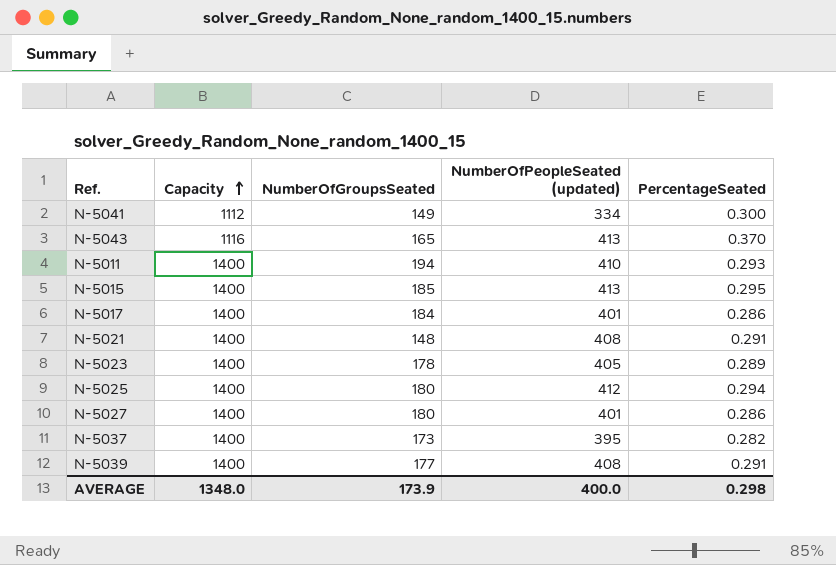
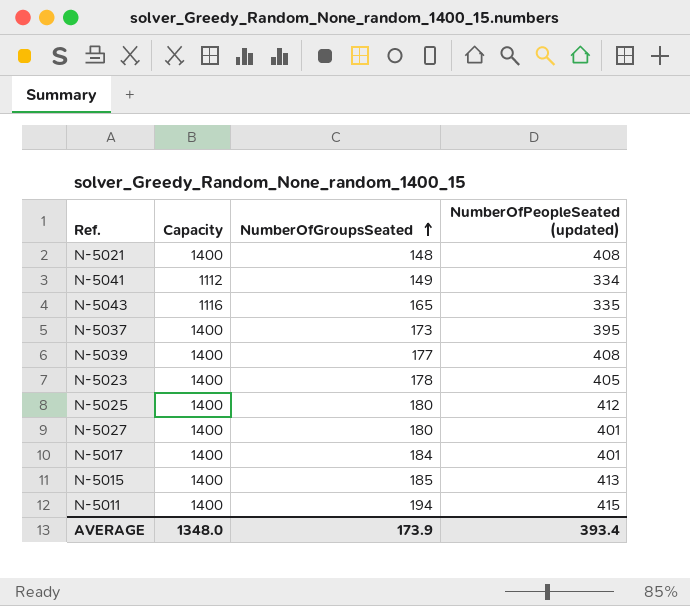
row order: Capacity ascending -> NumberOfGroupsSeated ascending
column PercentageSeated | formula: [NumberOfPeopleSeated (updated)] / [Capacity] -> none
N-5043 | NumberOfPeopleSeated (updated): 413 -> 335
N-5011 | NumberOfPeopleSeated (updated): 410 -> 415
AVERAGE | NumberOfPeopleSeated (updated): 400.0 -> 393.4

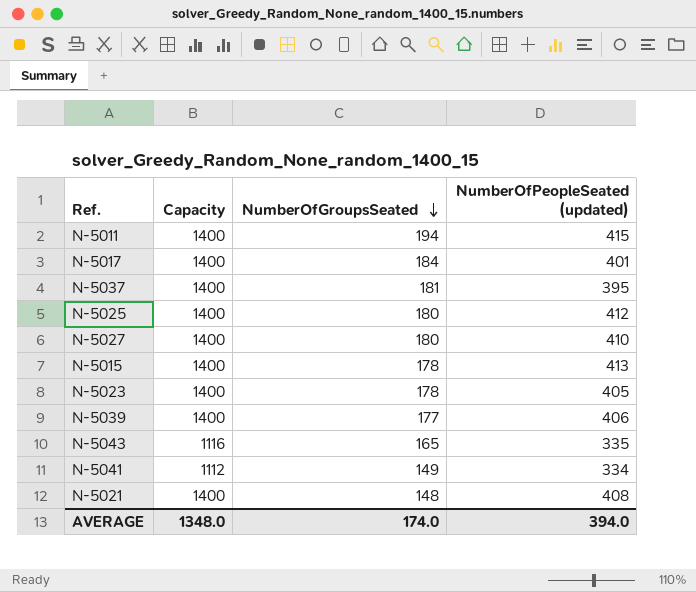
row order: NumberOfGroupsSeated ascending -> NumberOfGroupsSeated descending
N-5037 | NumberOfGroupsSeated: 173 -> 181
N-5027 | NumberOfPeopleSeated (updated): 401 -> 410
N-5015 | NumberOfGroupsSeated: 185 -> 178
N-5039 | NumberOfPeopleSeated (updated): 408 -> 406
AVERAGE | NumberOfGroupsSeated: 173.9 -> 174.0
AVERAGE | NumberOfPeopleSeated (updated): 393.4 -> 394.0

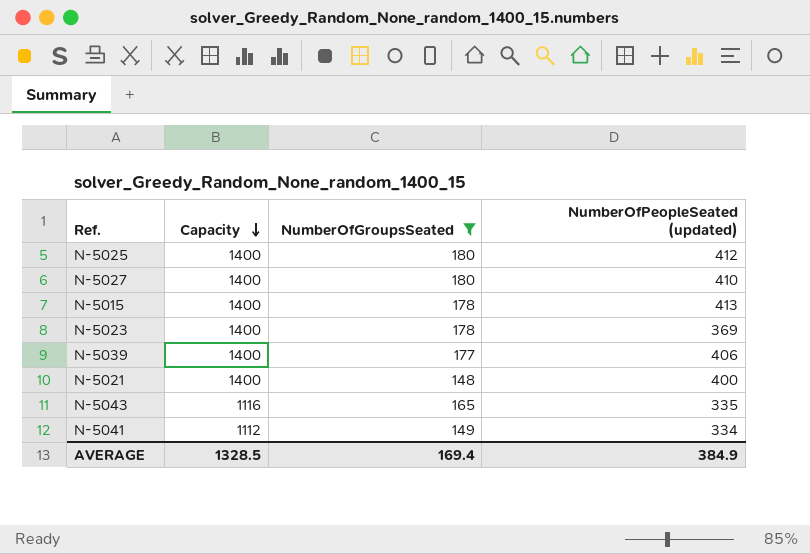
filter: none -> NumberOfGroupsSeated <= 180
row order: NumberOfGroupsSeated descending -> Capacity descending
N-5023 | NumberOfPeopleSeated (updated): 405 -> 369
N-5021 | NumberOfPeopleSeated (updated): 408 -> 400
AVERAGE | Capacity: 1348.0 -> 1328.5
AVERAGE | NumberOfGroupsSeated: 174.0 -> 169.4
AVERAGE | NumberOfPeopleSeated (updated): 394.0 -> 384.9

